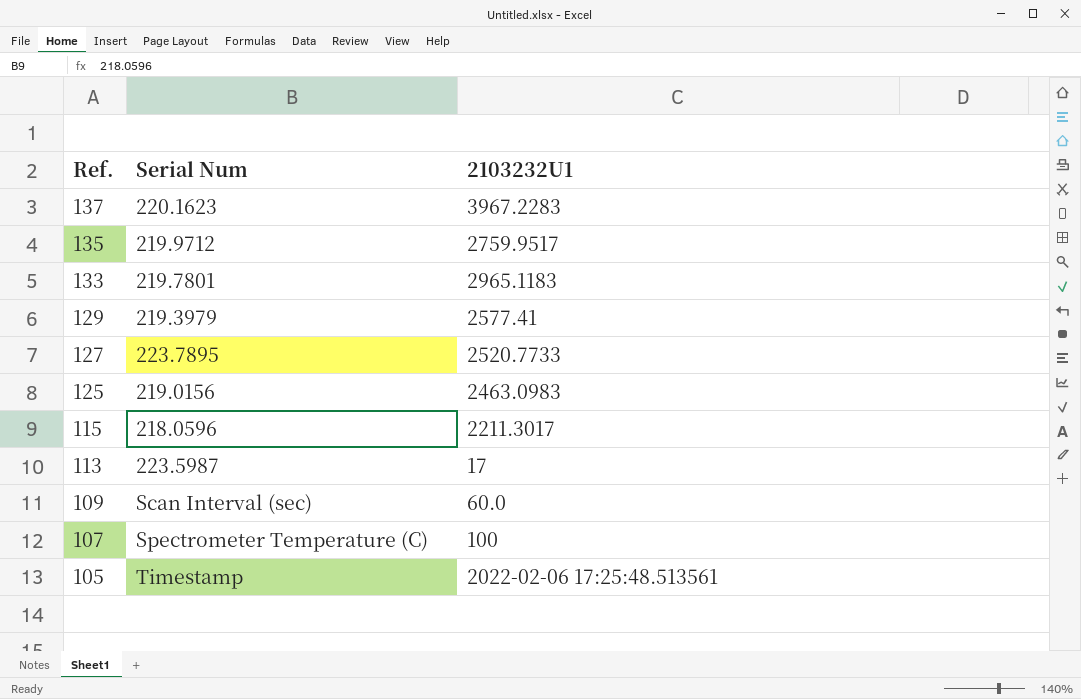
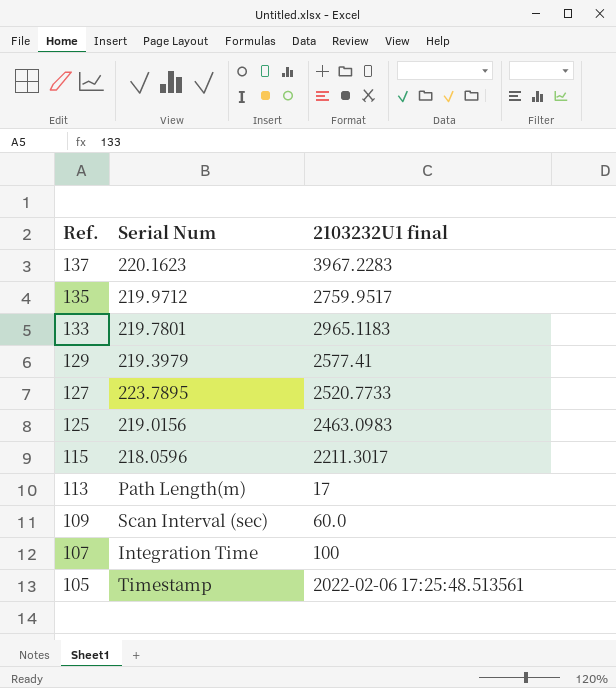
column name: 2103232U1 -> 2103232U1 final
113 | Serial Num: 223.5987 -> Path Length(m)
107 | Serial Num: Spectrometer Temperature (C) -> Integration Time

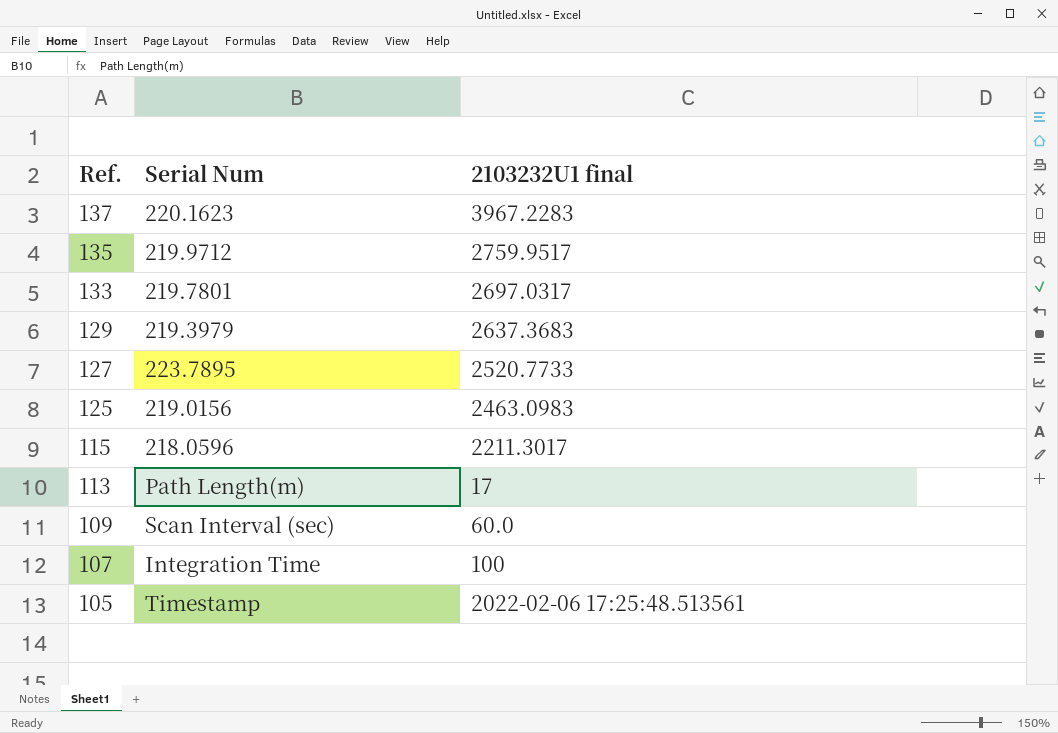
133 | 2103232U1 final: 2965.1183 -> 2697.0317
129 | 2103232U1 final: 2577.41 -> 2637.3683

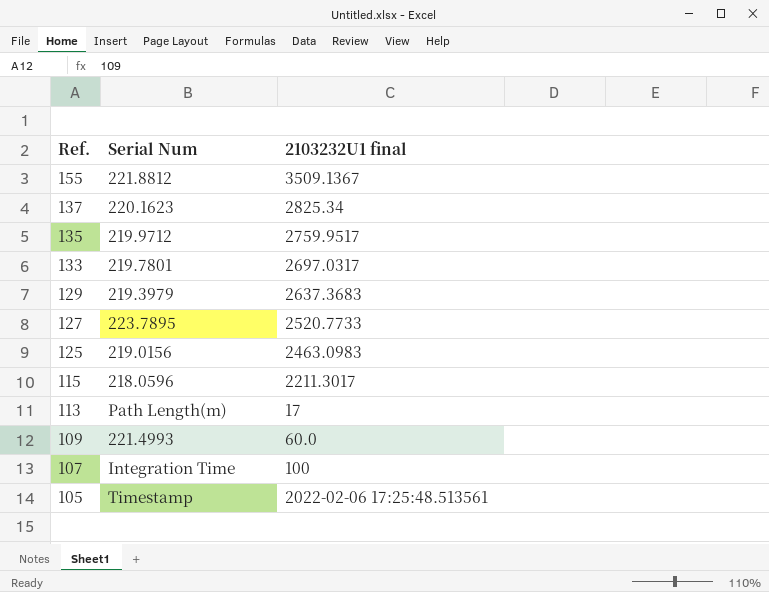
row 155: none -> 221.8812 | 3509.1367
137 | 2103232U1 final: 3967.2283 -> 2825.34
109 | Serial Num: Scan Interval (sec) -> 221.4993

